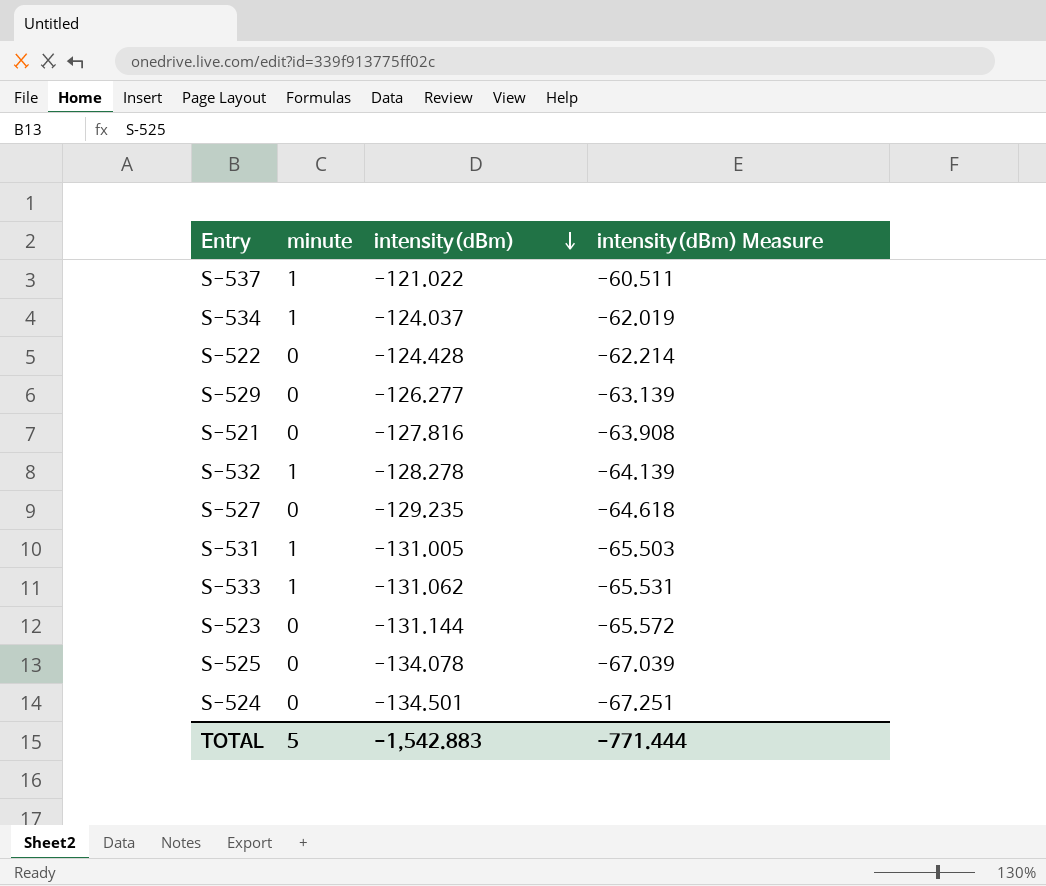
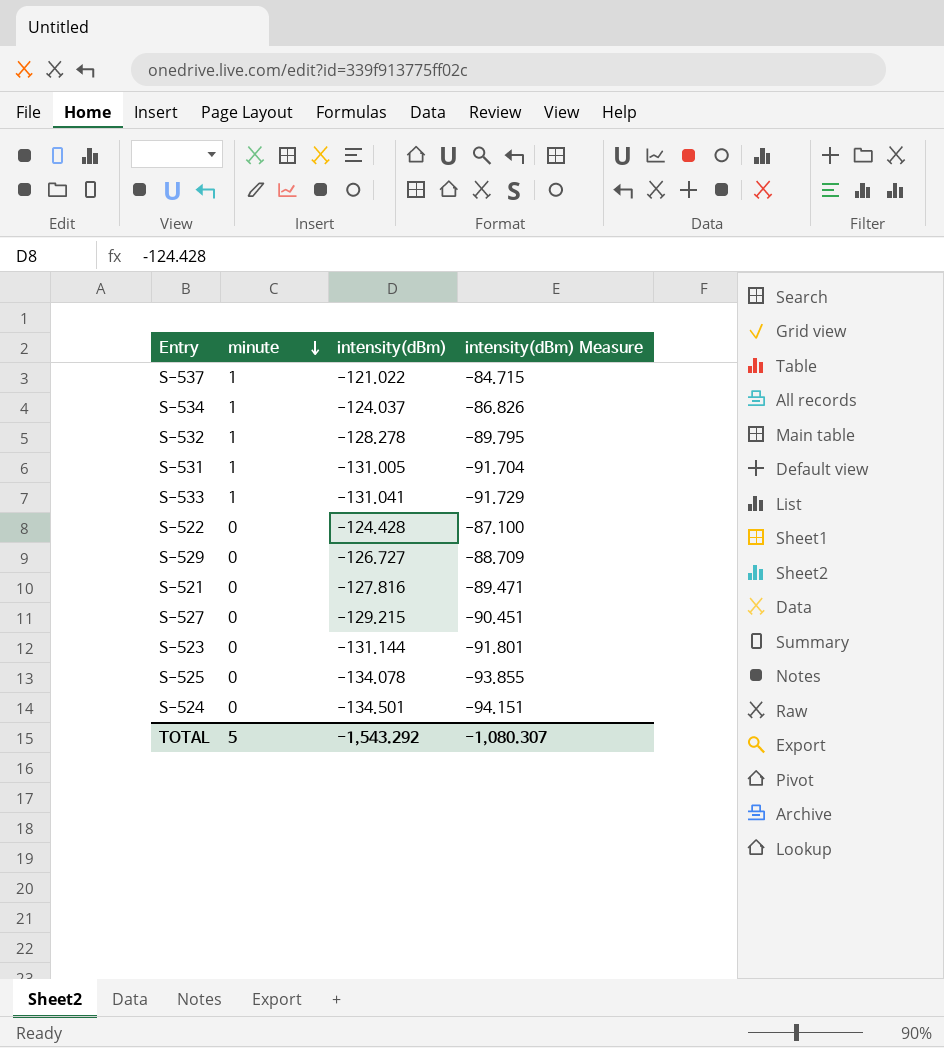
row order: intensity(dBm) descending -> minute descending
column intensity(dBm) Measure | formula: [intensity(dBm)] * 0.5 -> [intensity(dBm)] * 0.7
S-533 | intensity(dBm): -131.062 -> -131.041
S-529 | intensity(dBm): -126.277 -> -126.727
S-527 | intensity(dBm): -129.235 -> -129.215
TOTAL | intensity(dBm): -1,542.883 -> -1,543.292
TOTAL | intensity(dBm) Measure: -771.444 -> -1,080.307

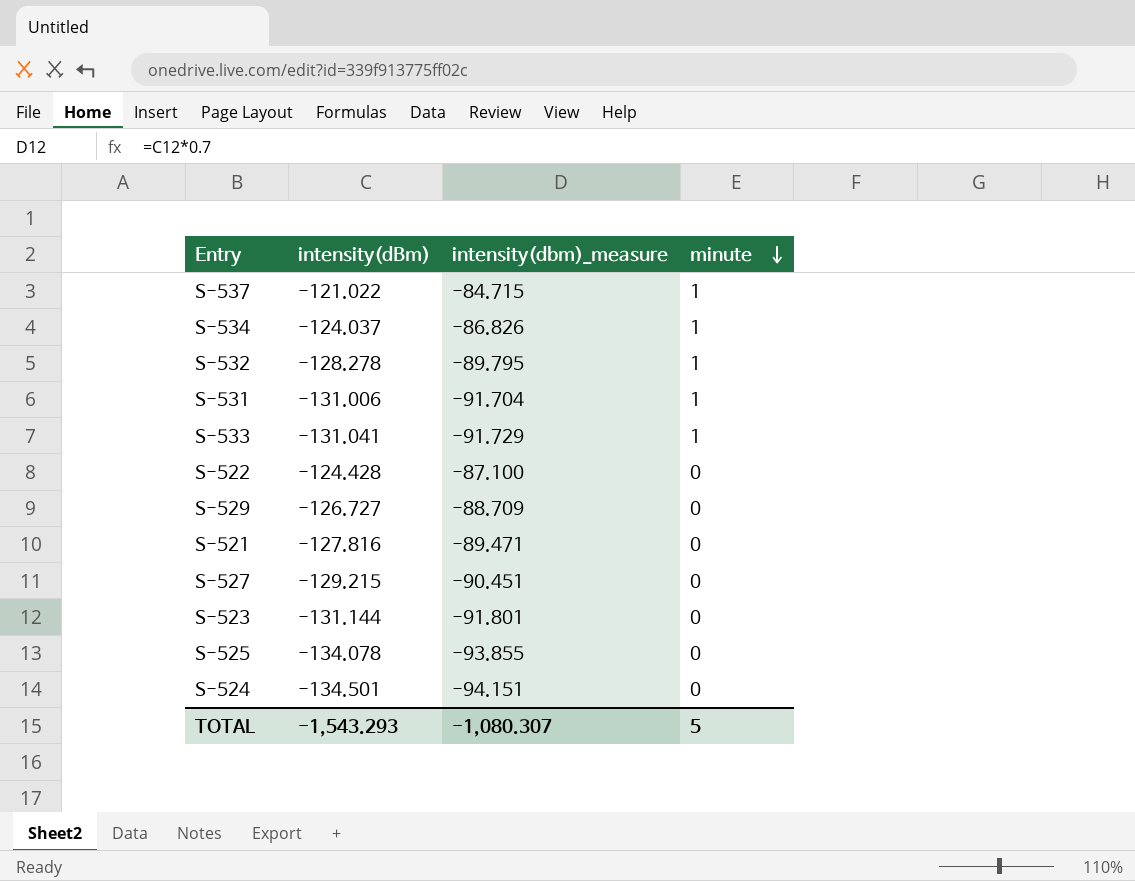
column name: intensity(dBm) Measure -> intensity(dbm)_measure
column minute | position: 2 -> 4
S-531 | intensity(dBm): -131.005 -> -131.006
TOTAL | intensity(dBm): -1,543.292 -> -1,543.293

